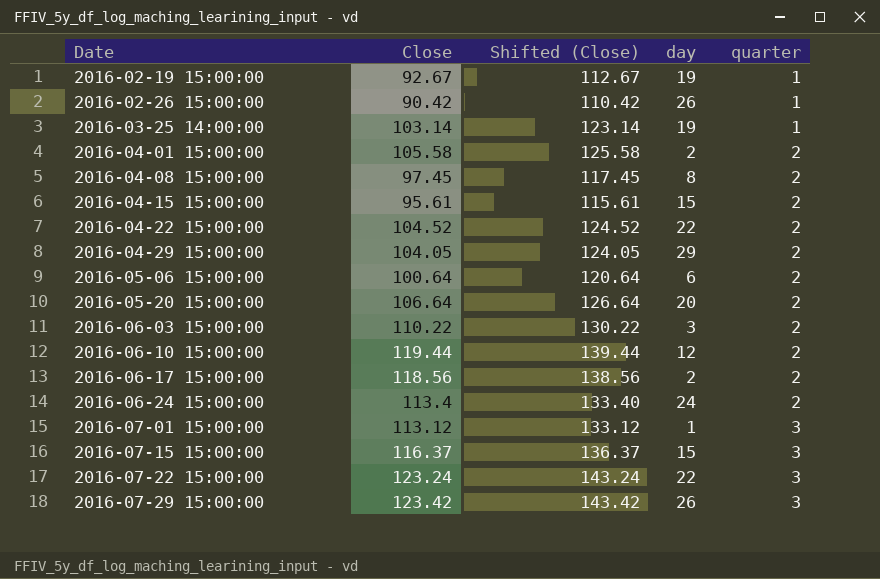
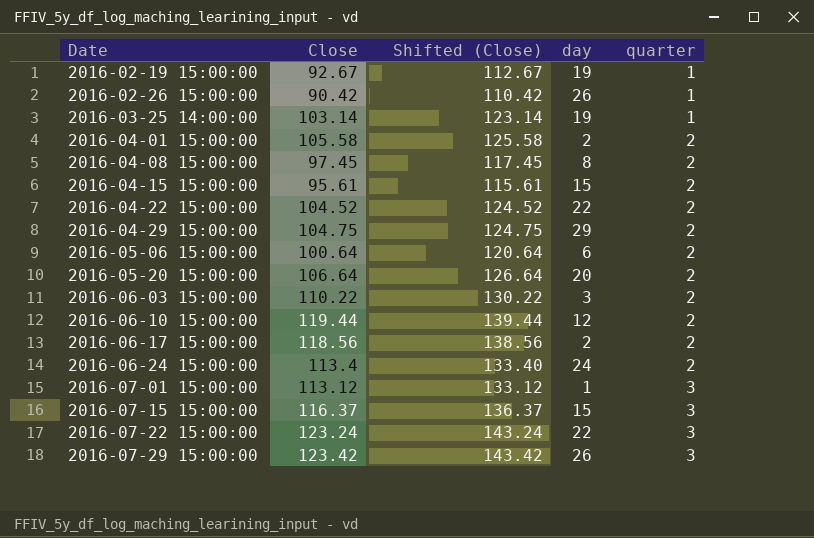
2016-04-29 15:00:00 | Close: 104.05 -> 104.75
2016-04-29 15:00:00 | Shifted (Close): 124.05 -> 124.75

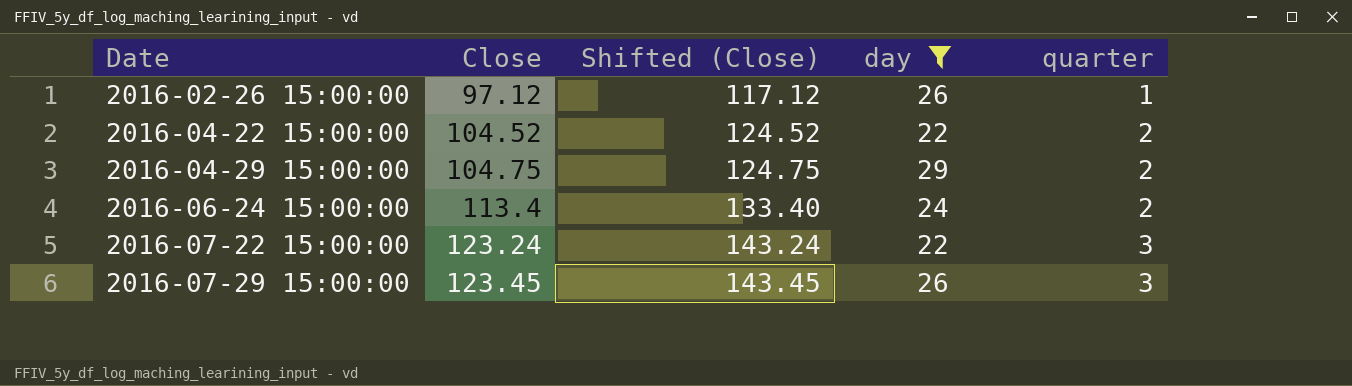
filter: none -> day >= 22
2016-02-26 15:00:00 | Close: 90.42 -> 97.12
2016-02-26 15:00:00 | Shifted (Close): 110.42 -> 117.12
2016-07-29 15:00:00 | Close: 123.42 -> 123.45
2016-07-29 15:00:00 | Shifted (Close): 143.42 -> 143.45

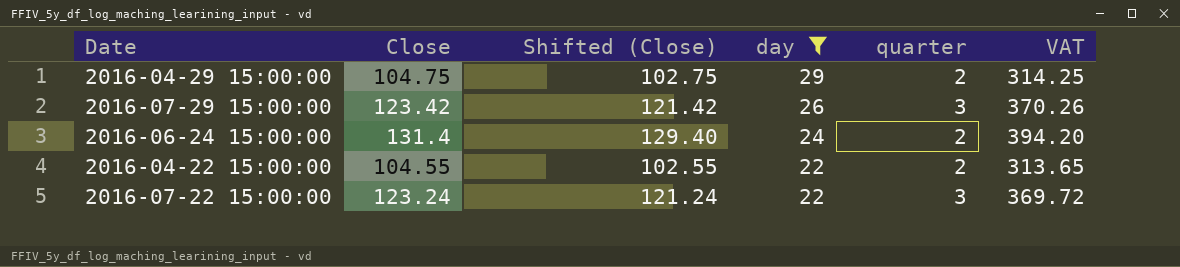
row order: Date ascending -> day descending
column Shifted (Close) | formula: [Close] + 20 -> [Close] - 2
column VAT | formula: none -> [Close] * 3
row 2016-02-26 15:00:00: 97.12 | 117.12 | 26 | 1 -> none
2016-07-29 15:00:00 | Close: 123.45 -> 123.42
2016-06-24 15:00:00 | Close: 113.4 -> 131.4
2016-04-22 15:00:00 | Close: 104.52 -> 104.55

